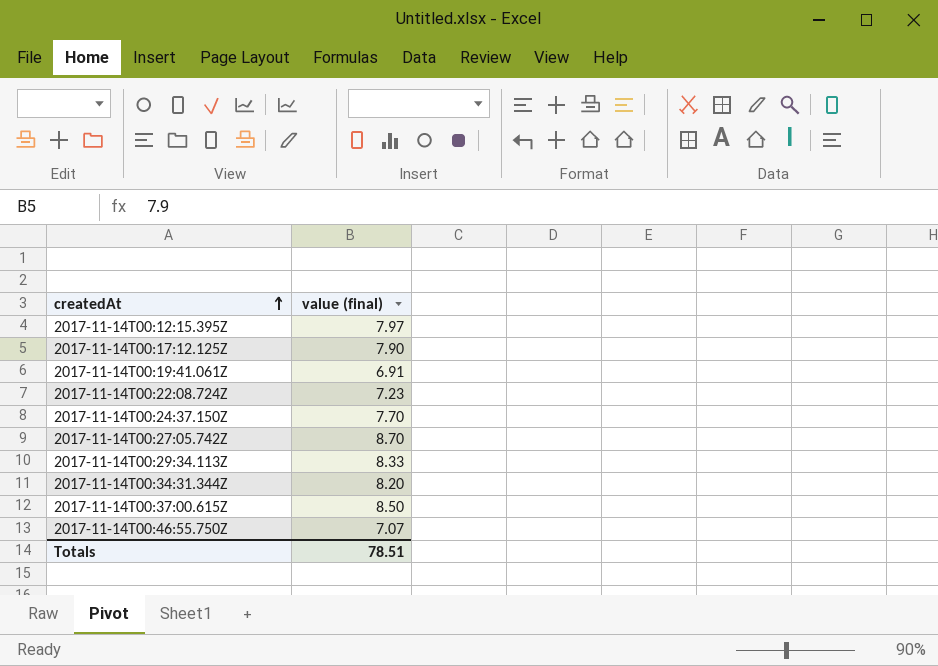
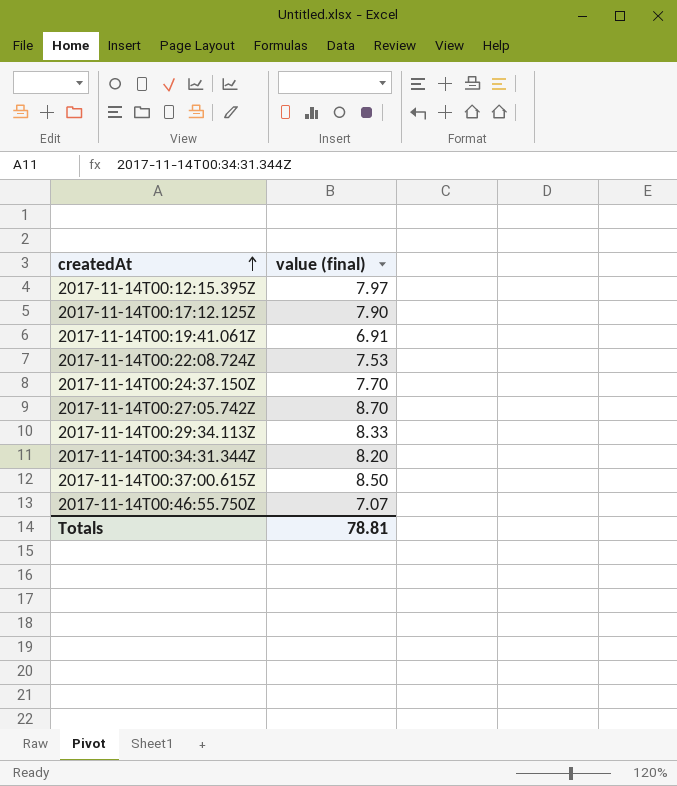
2017-11-14T00:22:08.724Z | value (final): 7.23 -> 7.53
Totals | value (final): 78.51 -> 78.81

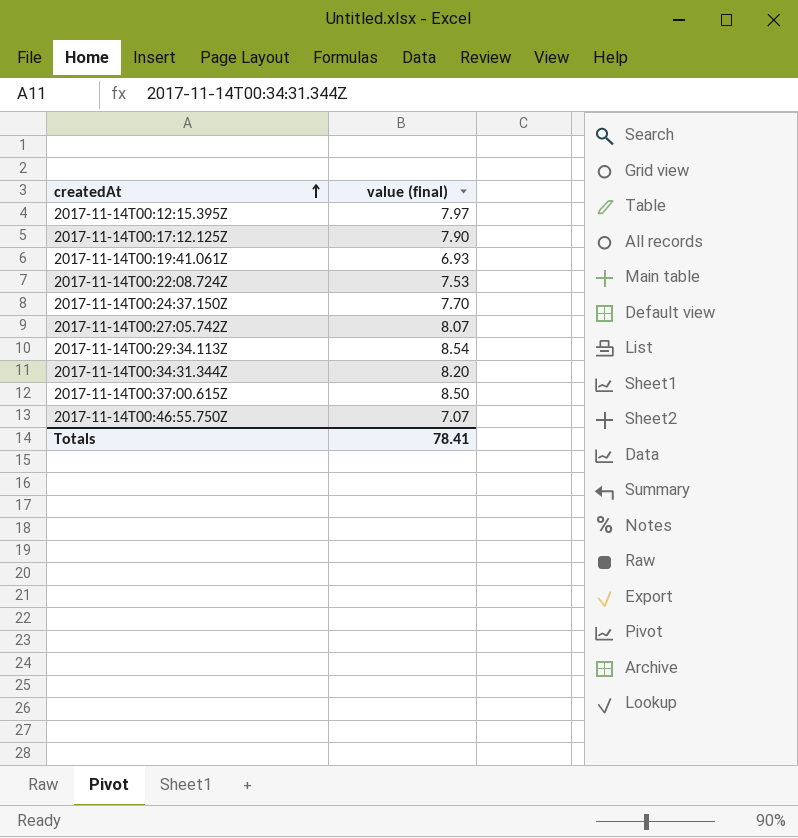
2017-11-14T00:19:41.061Z | value (final): 6.91 -> 6.93
2017-11-14T00:27:05.742Z | value (final): 8.70 -> 8.07
2017-11-14T00:29:34.113Z | value (final): 8.33 -> 8.54
Totals | value (final): 78.81 -> 78.41

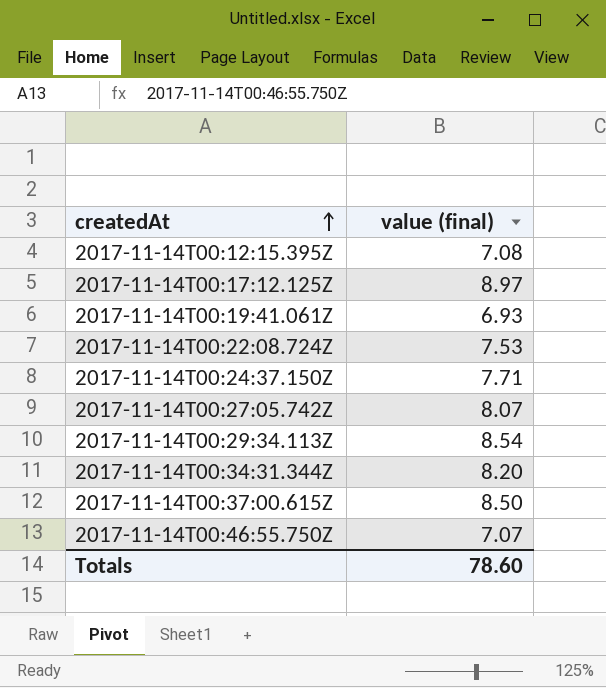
2017-11-14T00:12:15.395Z | value (final): 7.97 -> 7.08
2017-11-14T00:17:12.125Z | value (final): 7.90 -> 8.97
2017-11-14T00:24:37.150Z | value (final): 7.70 -> 7.71
Totals | value (final): 78.41 -> 78.60

